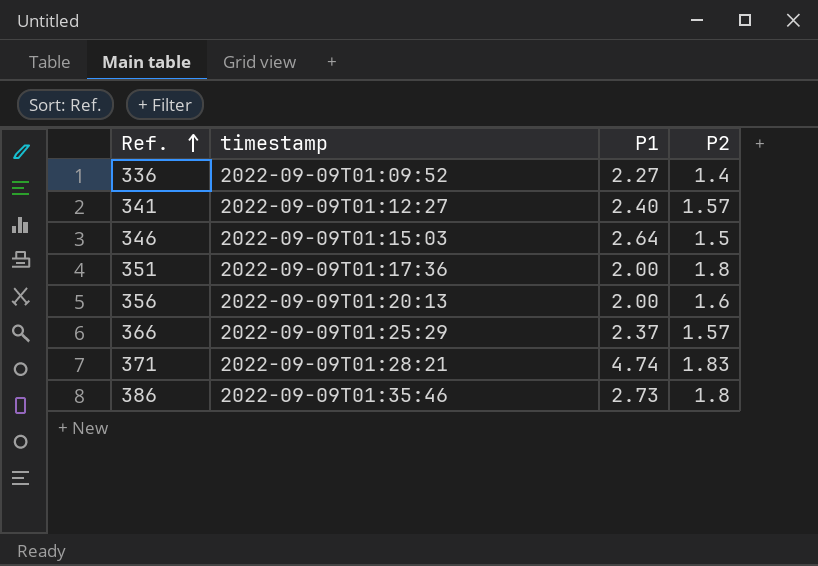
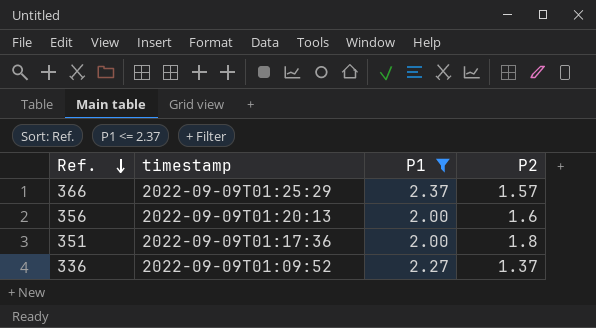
filter: none -> P1 <= 2.37
row order: Ref. ascending -> Ref. descending
336 | P2: 1.4 -> 1.37

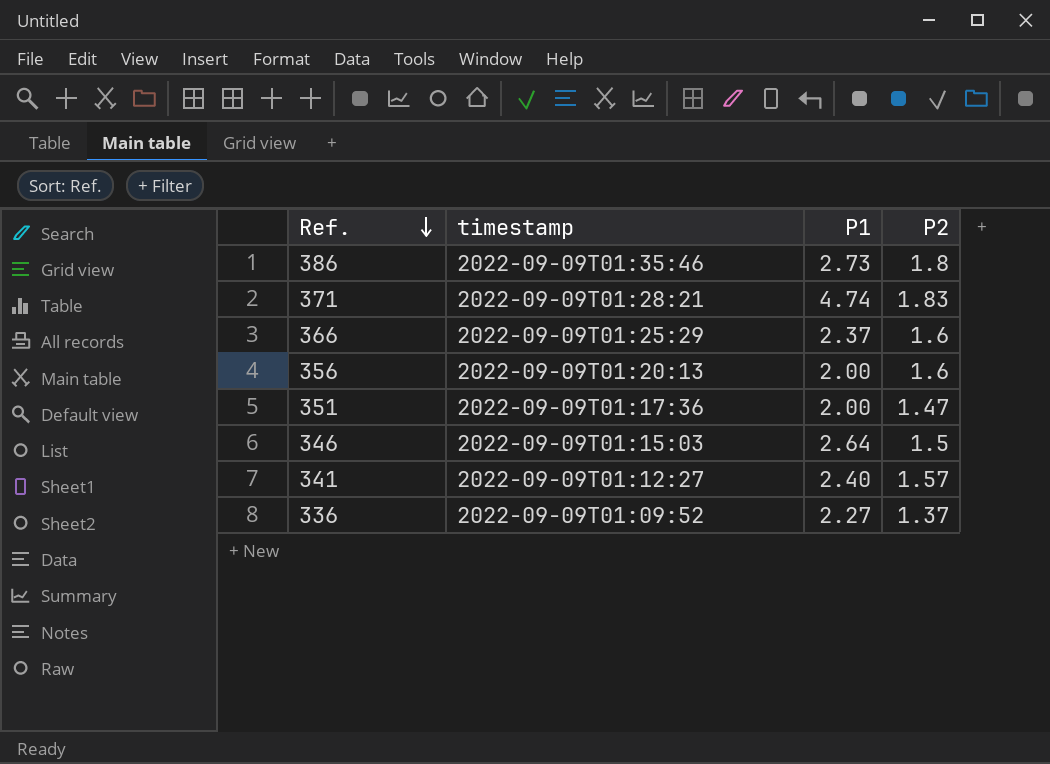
filter: P1 <= 2.37 -> none
366 | P2: 1.57 -> 1.6
351 | P2: 1.8 -> 1.47

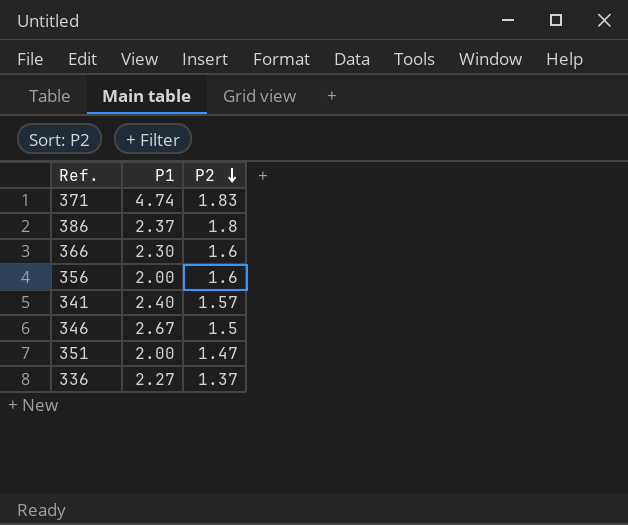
row order: Ref. descending -> P2 descending
column timestamp | position: 2 -> none
386 | P1: 2.73 -> 2.37
366 | P1: 2.37 -> 2.30
346 | P1: 2.64 -> 2.67

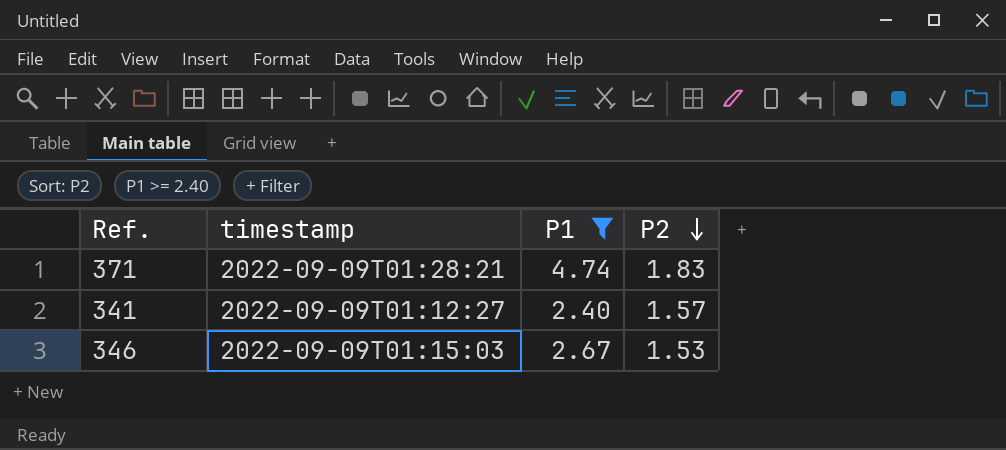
filter: none -> P1 >= 2.40
column timestamp | position: none -> 2
346 | P2: 1.5 -> 1.53

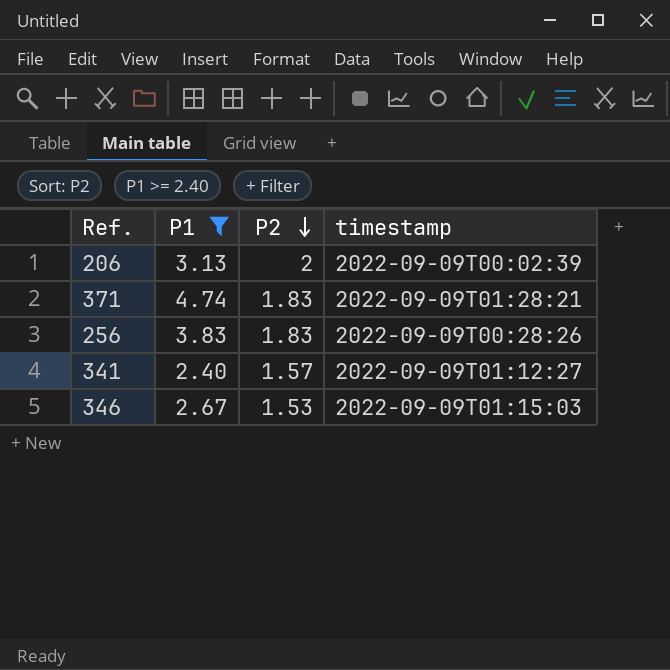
column timestamp | position: 2 -> 4
row 206: none -> 3.13 | 2 | 2022-09-09T00:02:39
row 256: none -> 3.83 | 1.83 | 2022-09-09T00:28:26

